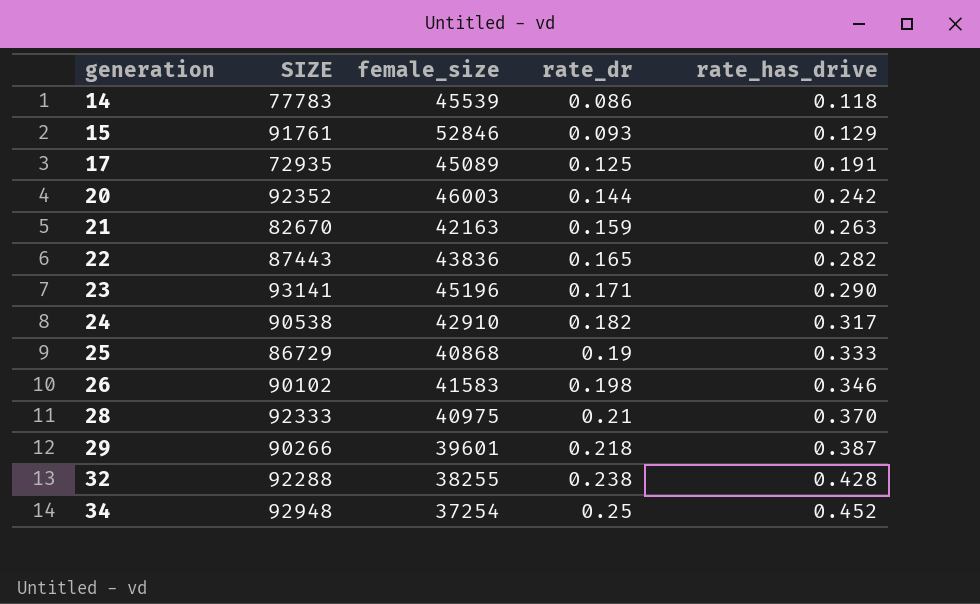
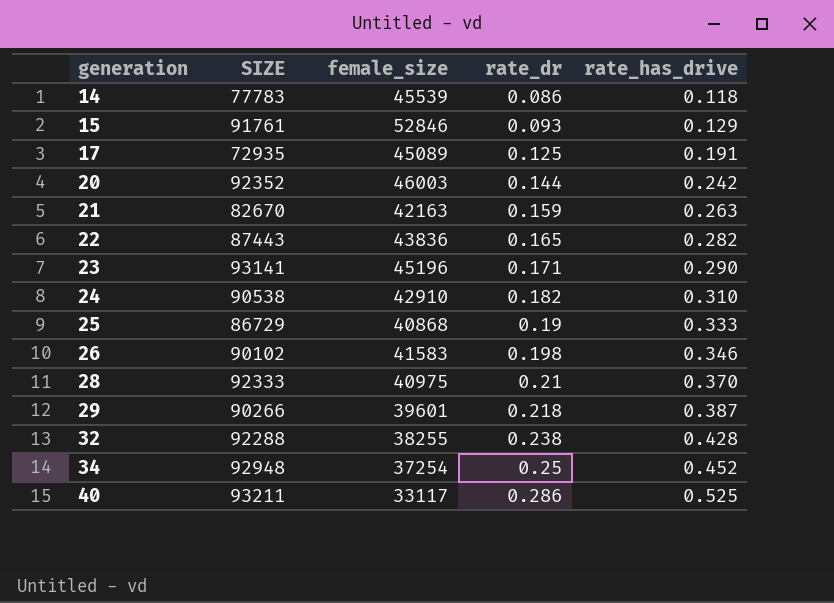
24 | rate_has_drive: 0.317 -> 0.310
row 40: none -> 93211 | 33117 | 0.286 | 0.525

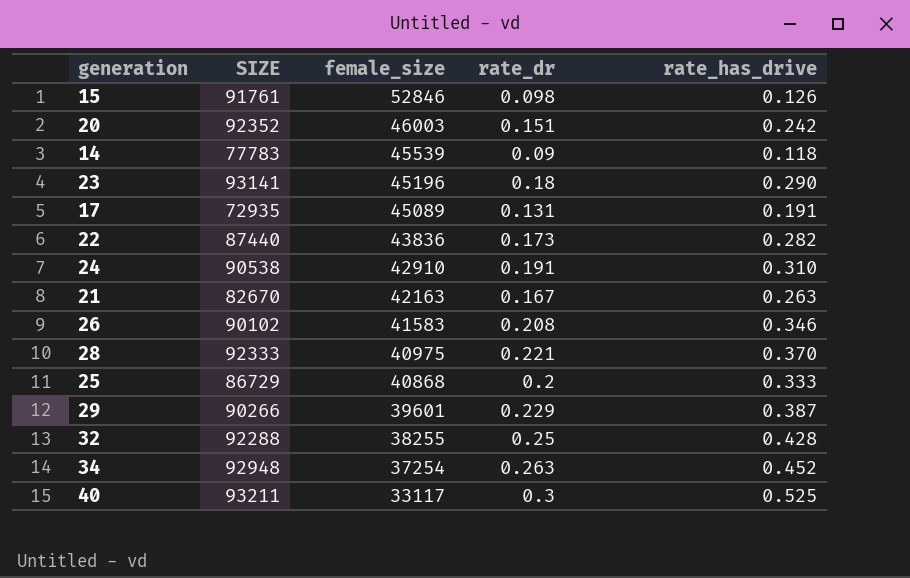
row order: generation ascending -> female_size descending
15 | rate_dr: 0.093 -> 0.098
15 | rate_has_drive: 0.129 -> 0.126
20 | rate_dr: 0.144 -> 0.151
14 | rate_dr: 0.086 -> 0.09
23 | rate_dr: 0.171 -> 0.18
17 | rate_dr: 0.125 -> 0.131
22 | SIZE: 87443 -> 87440
22 | rate_dr: 0.165 -> 0.173
24 | rate_dr: 0.182 -> 0.191
21 | rate_dr: 0.159 -> 0.167
26 | rate_dr: 0.198 -> 0.208
28 | rate_dr: 0.21 -> 0.221
25 | rate_dr: 0.19 -> 0.2
29 | rate_dr: 0.218 -> 0.229
32 | rate_dr: 0.238 -> 0.25
34 | rate_dr: 0.25 -> 0.263
40 | rate_dr: 0.286 -> 0.3

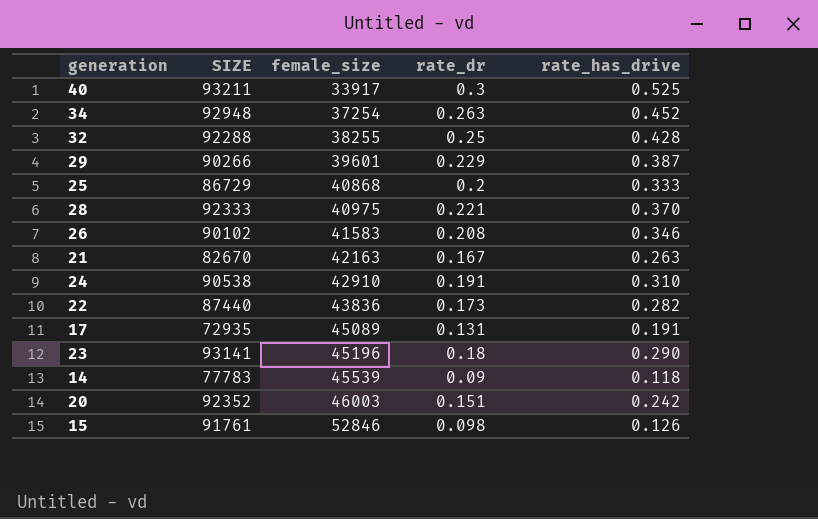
row order: female_size descending -> female_size ascending
40 | female_size: 33117 -> 33917

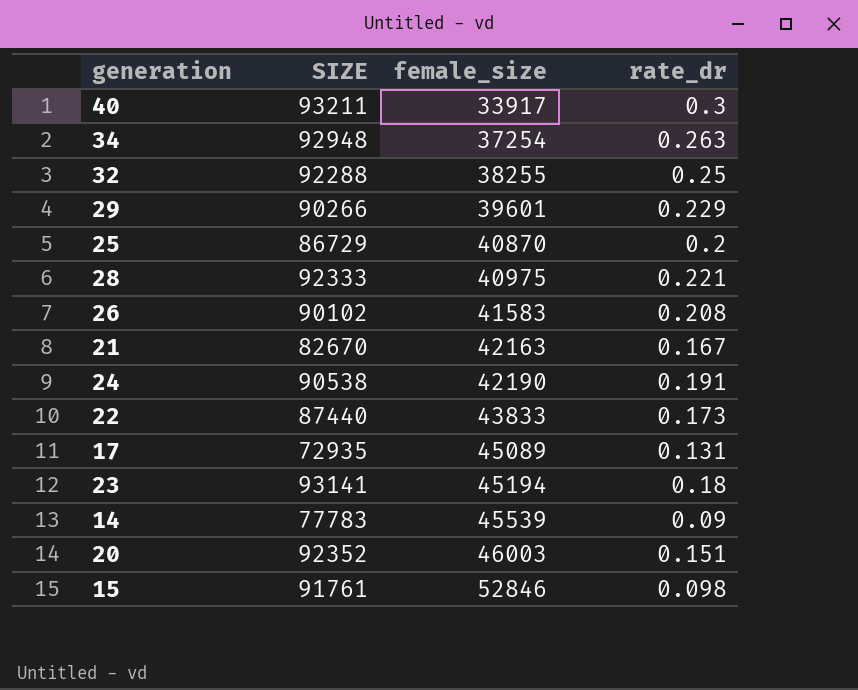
column rate_has_drive | position: 5 -> none
25 | female_size: 40868 -> 40870
24 | female_size: 42910 -> 42190
22 | female_size: 43836 -> 43833
23 | female_size: 45196 -> 45194

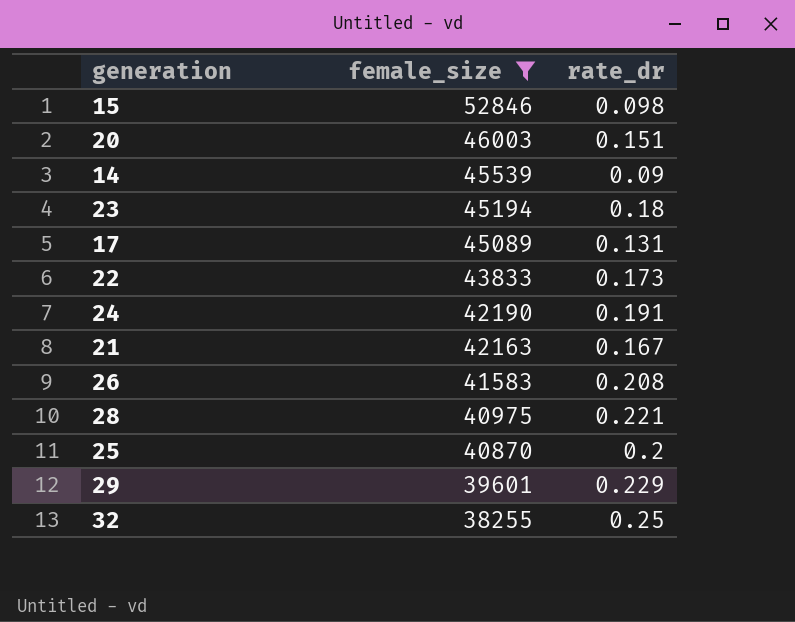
filter: none -> female_size >= 38255
row order: female_size ascending -> female_size descending
column SIZE | position: 2 -> none

